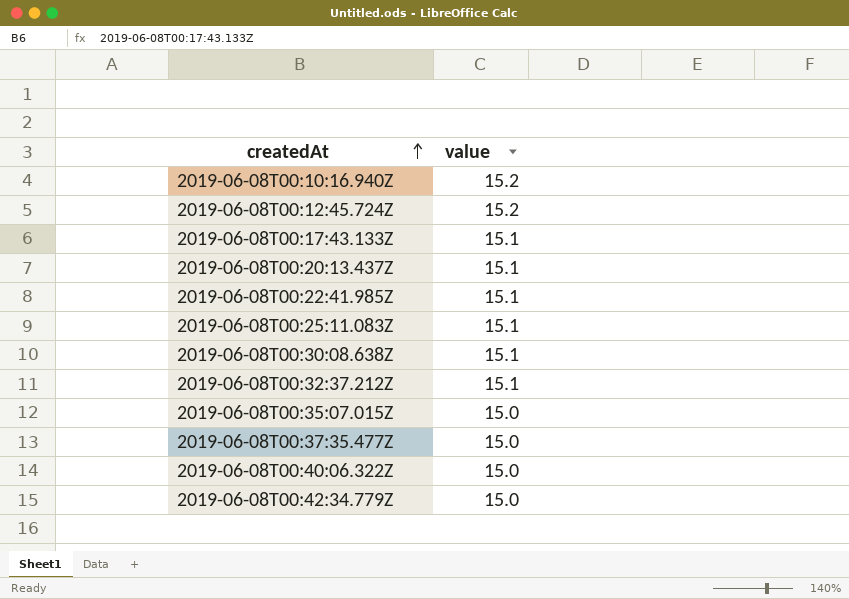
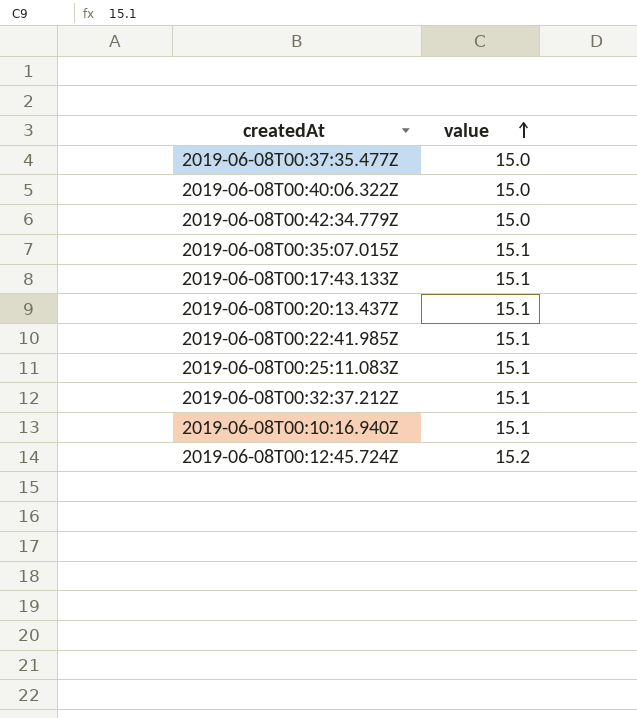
row order: createdAt ascending -> value ascending
row 2019-06-08T00:30:08.638Z: 15.1 -> none
2019-06-08T00:35:07.015Z | value: 15.0 -> 15.1
2019-06-08T00:10:16.940Z | value: 15.2 -> 15.1

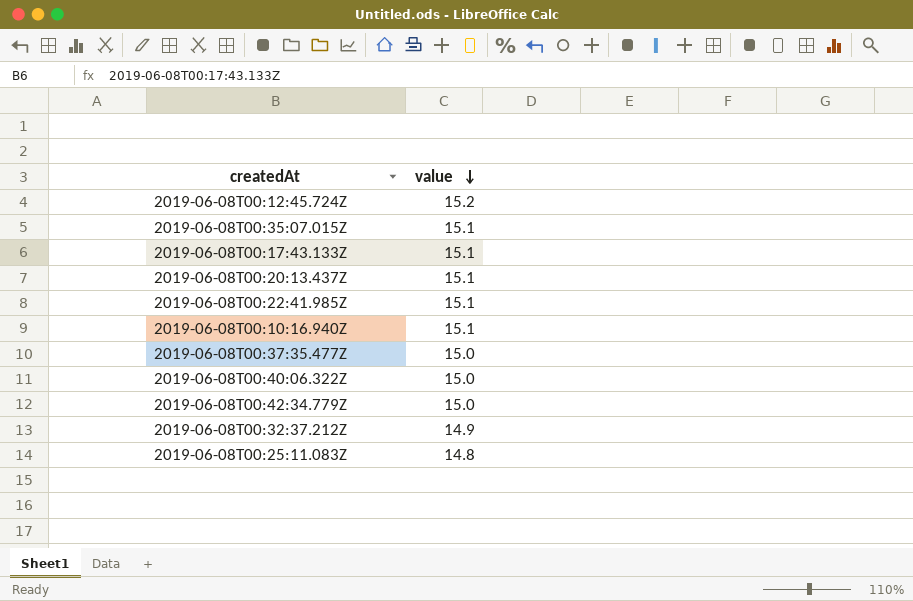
row order: value ascending -> value descending
2019-06-08T00:32:37.212Z | value: 15.1 -> 14.9
2019-06-08T00:25:11.083Z | value: 15.1 -> 14.8

